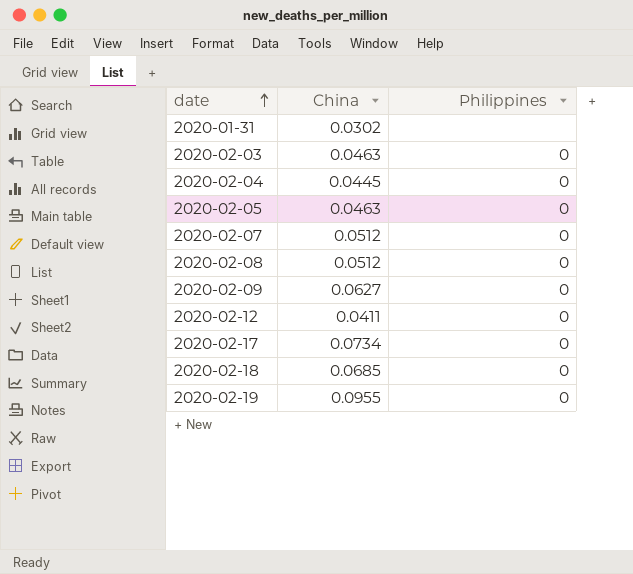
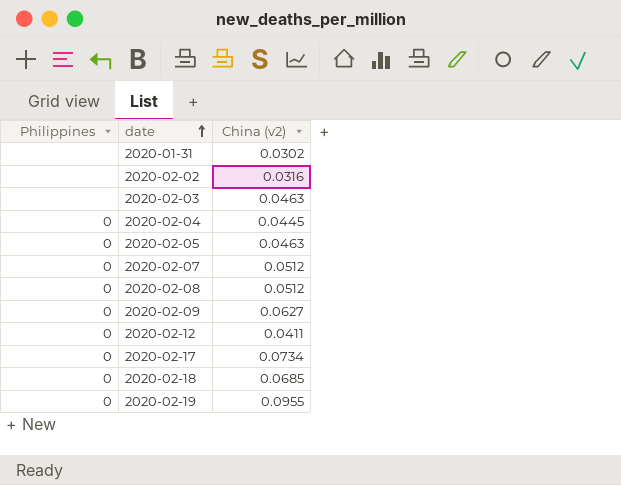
column Philippines | position: 3 -> 1
column name: China -> China (v2)
row 2020-02-02: none -> none | 0.0316
2020-02-03 | Philippines: 0 -> none

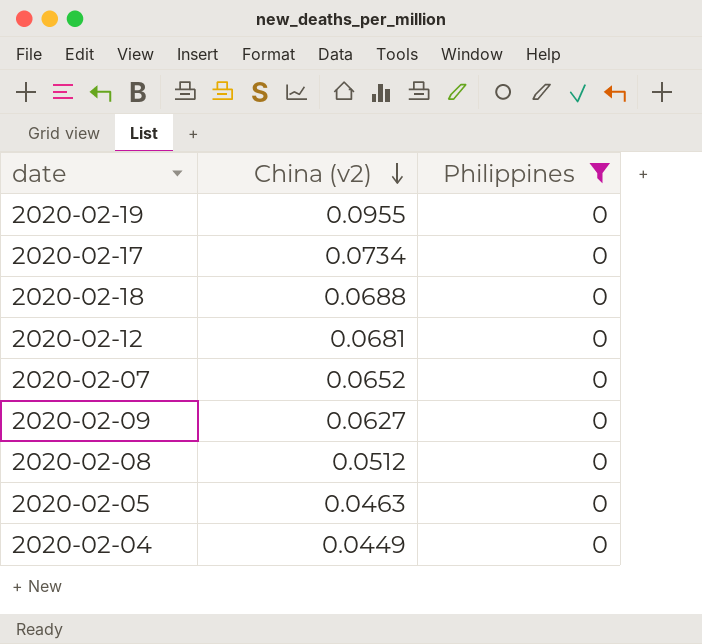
filter: none -> Philippines = 0
row order: date ascending -> China (v2) descending
column Philippines | position: 1 -> 3
2020-02-18 | China (v2): 0.0685 -> 0.0688
2020-02-12 | China (v2): 0.0411 -> 0.0681
2020-02-07 | China (v2): 0.0512 -> 0.0652
2020-02-04 | China (v2): 0.0445 -> 0.0449

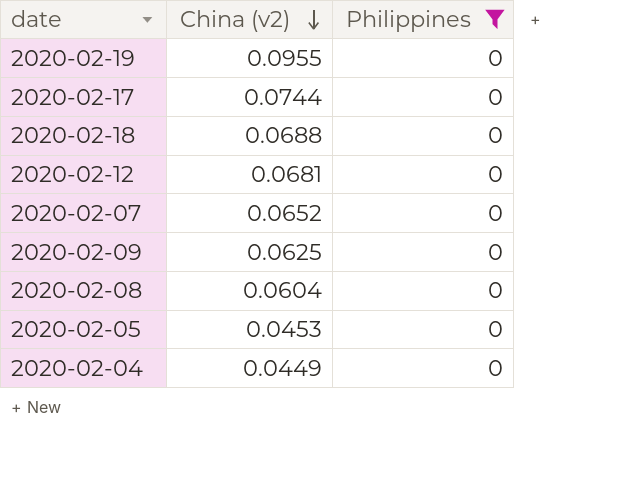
2020-02-17 | China (v2): 0.0734 -> 0.0744
2020-02-09 | China (v2): 0.0627 -> 0.0625
2020-02-08 | China (v2): 0.0512 -> 0.0604
2020-02-05 | China (v2): 0.0463 -> 0.0453

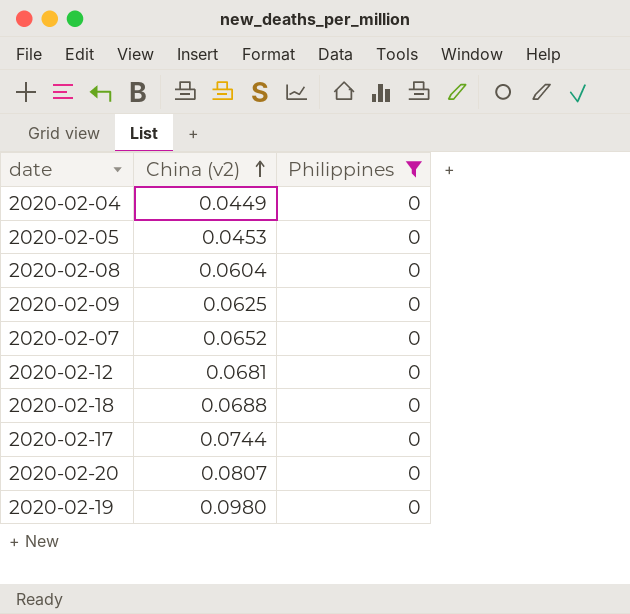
row order: China (v2) descending -> China (v2) ascending
row 2020-02-20: none -> 0.0807 | 0
2020-02-19 | China (v2): 0.0955 -> 0.0980

